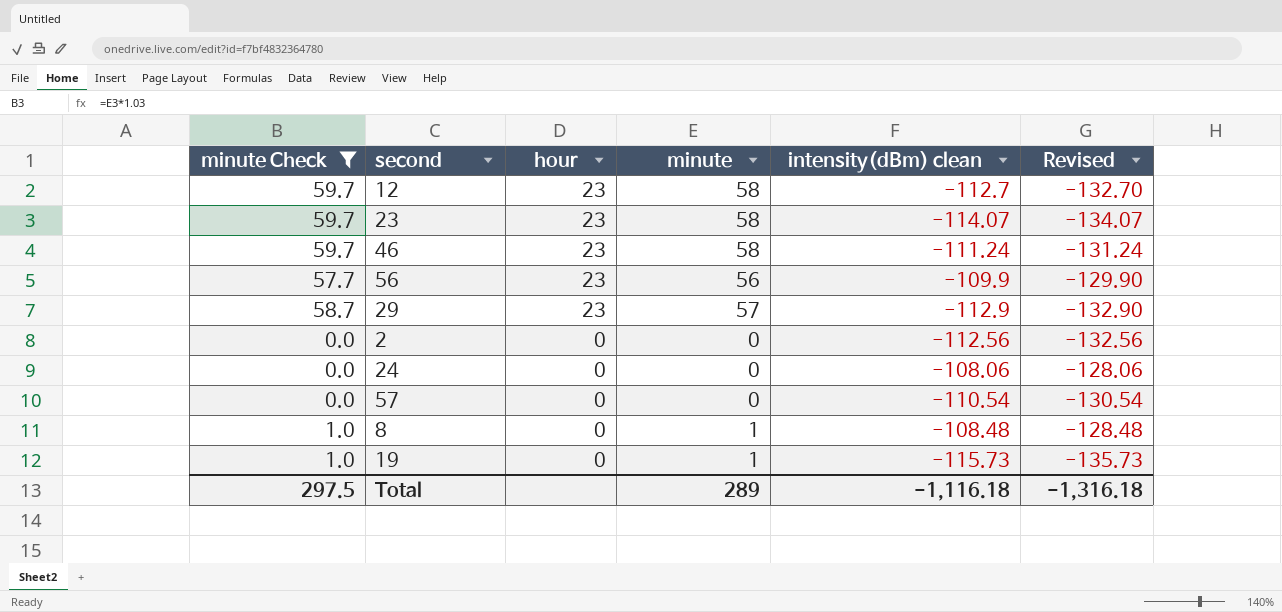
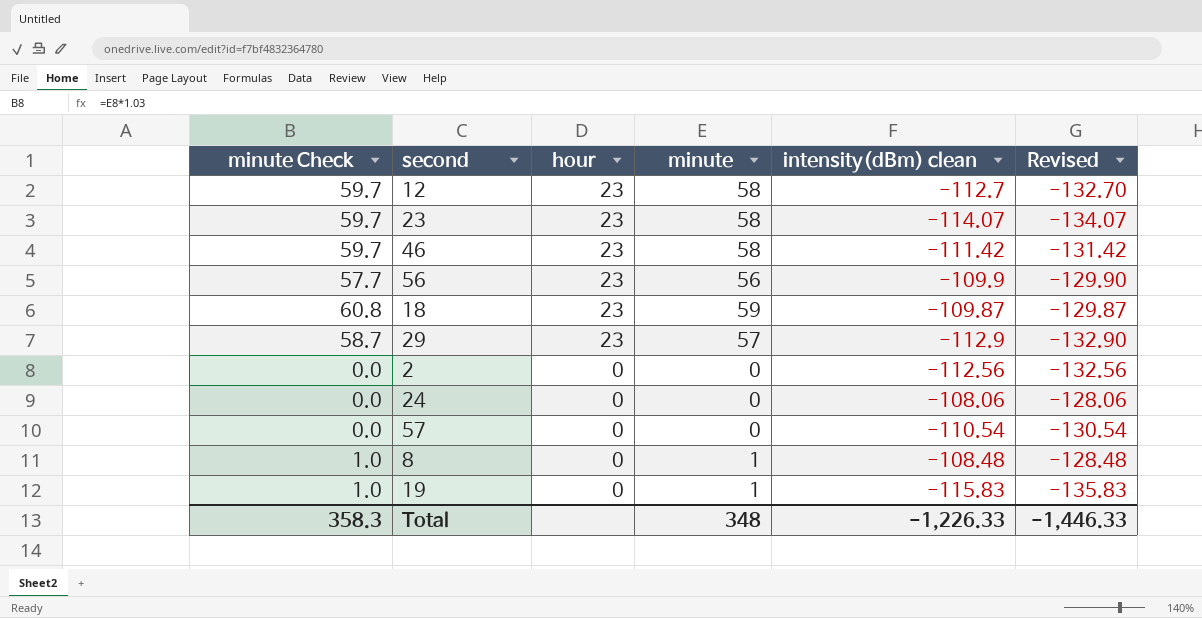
filter: minute Check != 60.8 -> none
46 | intensity(dBm) clean: -111.24 -> -111.42
46 | Revised: -131.24 -> -131.42
19 | intensity(dBm) clean: -115.73 -> -115.83
19 | Revised: -135.73 -> -135.83
Total | minute Check: 297.5 -> 358.3
Total | minute: 289 -> 348
Total | intensity(dBm) clean: -1,116.18 -> -1,226.33
Total | Revised: -1,316.18 -> -1,446.33

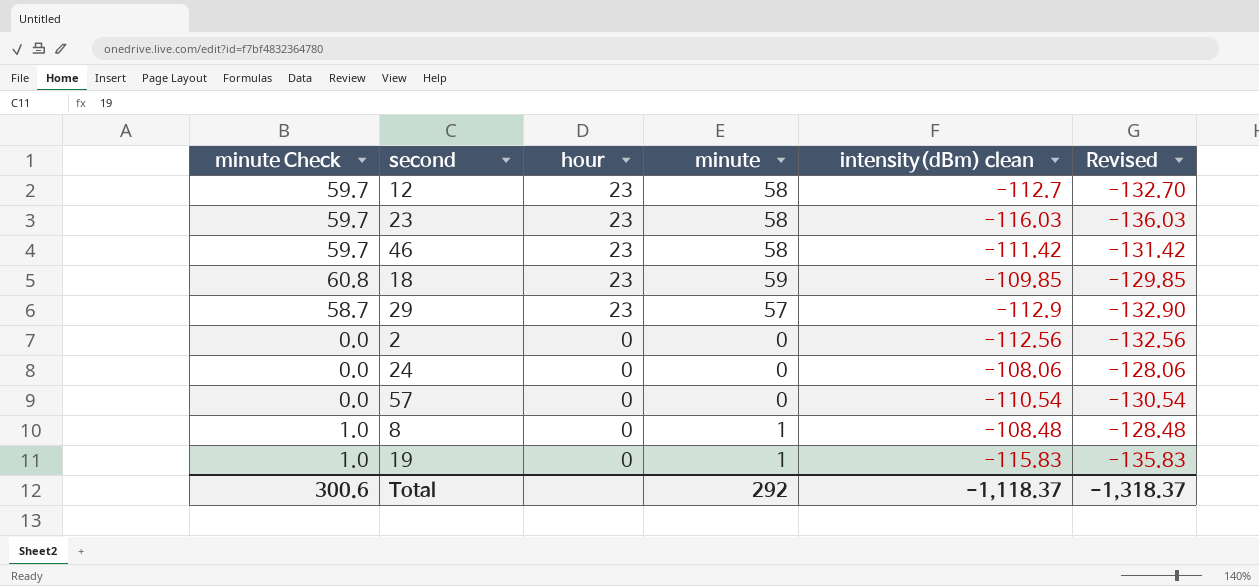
row 56: 57.7 | 23 | 56 | -109.9 | -129.90 -> none
23 | intensity(dBm) clean: -114.07 -> -116.03
23 | Revised: -134.07 -> -136.03
18 | intensity(dBm) clean: -109.87 -> -109.85
18 | Revised: -129.87 -> -129.85
Total | minute Check: 358.3 -> 300.6
Total | minute: 348 -> 292
Total | intensity(dBm) clean: -1,226.33 -> -1,118.37
Total | Revised: -1,446.33 -> -1,318.37

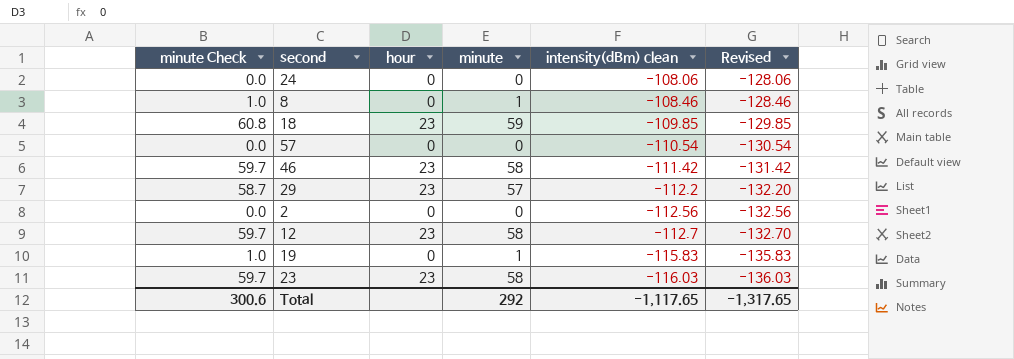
row order: hour descending -> intensity(dBm) clean descending
8 | intensity(dBm) clean: -108.48 -> -108.46
8 | Revised: -128.48 -> -128.46
29 | intensity(dBm) clean: -112.9 -> -112.2
29 | Revised: -132.90 -> -132.20
Total | intensity(dBm) clean: -1,118.37 -> -1,117.65
Total | Revised: -1,318.37 -> -1,317.65

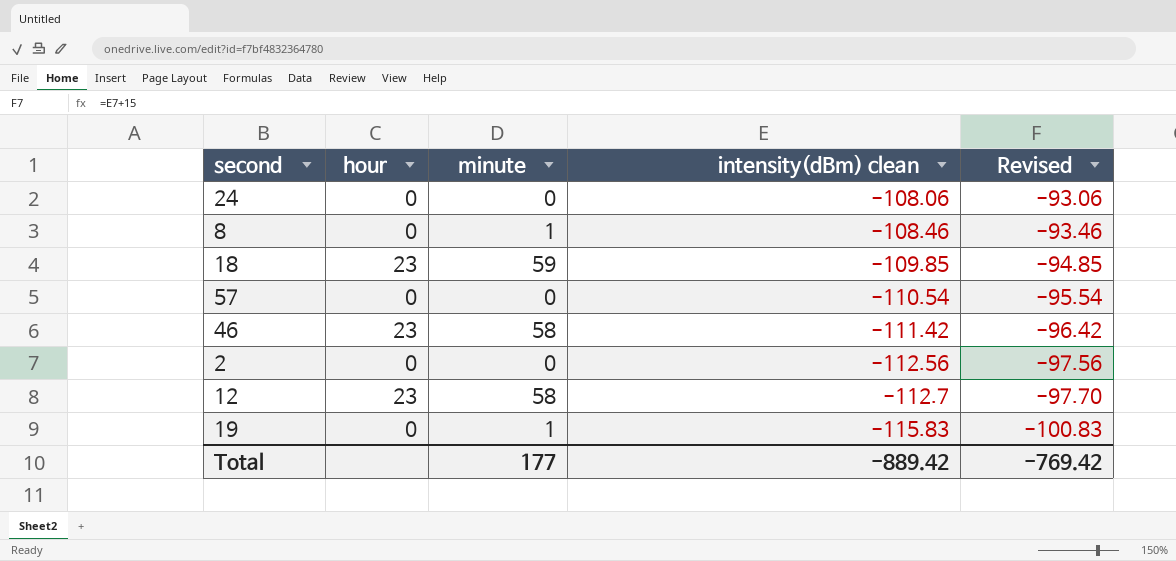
column minute Check | formula: [minute] * 1.03 -> none
column Revised | formula: [intensity(dBm) clean] - 20 -> [intensity(dBm) clean] + 15
row 29: 58.7 | 23 | 57 | -112.2 | -132.20 -> none
row 23: 59.7 | 23 | 58 | -116.03 | -136.03 -> none
Total | minute: 292 -> 177
Total | intensity(dBm) clean: -1,117.65 -> -889.42
Total | Revised: -1,317.65 -> -769.42

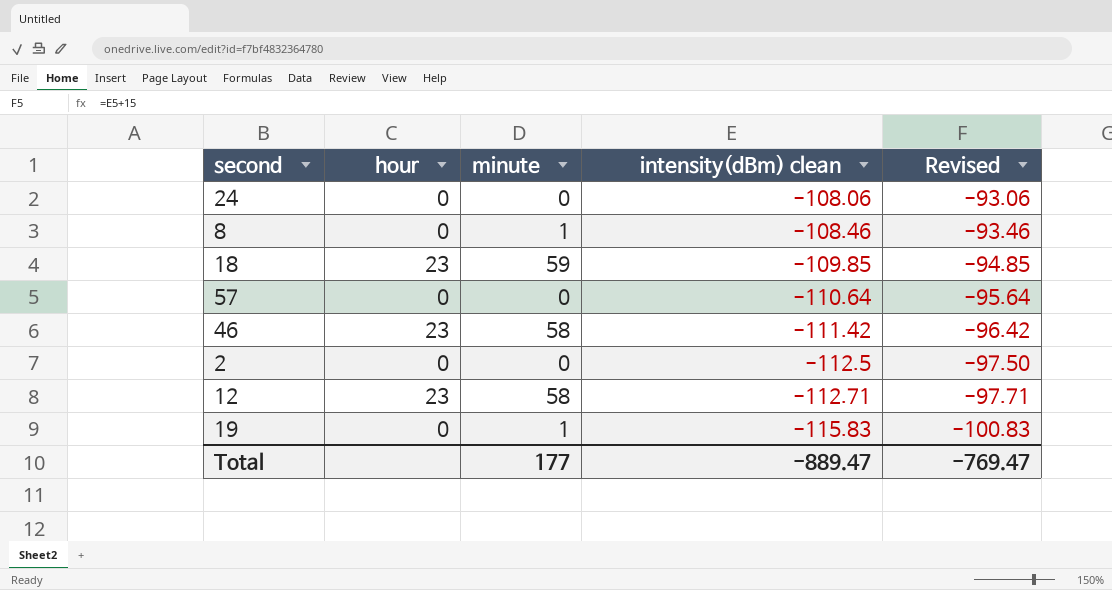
57 | intensity(dBm) clean: -110.54 -> -110.64
57 | Revised: -95.54 -> -95.64
2 | intensity(dBm) clean: -112.56 -> -112.5
2 | Revised: -97.56 -> -97.50
12 | intensity(dBm) clean: -112.7 -> -112.71
12 | Revised: -97.70 -> -97.71
Total | intensity(dBm) clean: -889.42 -> -889.47
Total | Revised: -769.42 -> -769.47

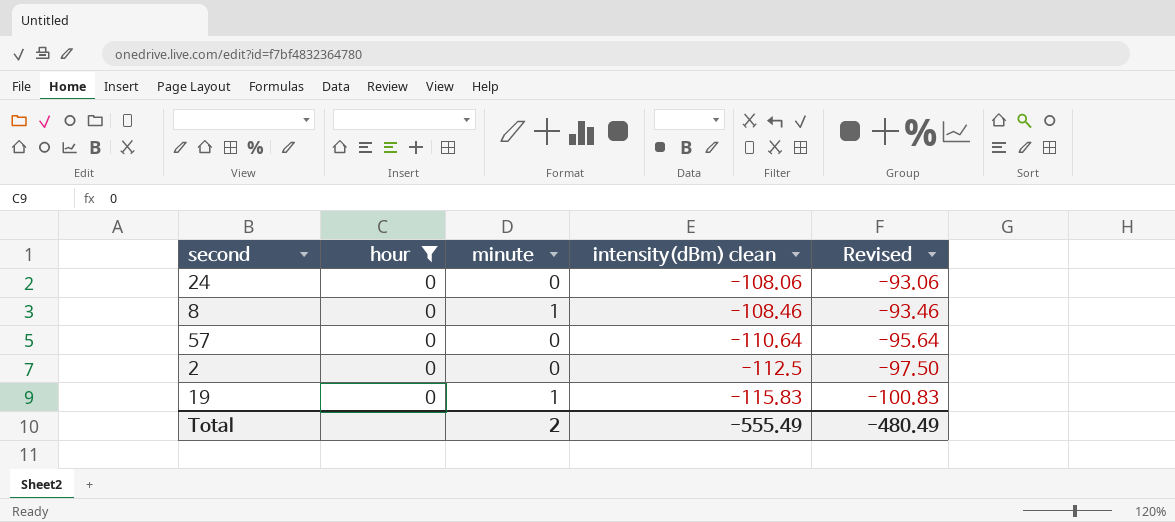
filter: none -> hour = 0
Total | minute: 177 -> 2
Total | intensity(dBm) clean: -889.47 -> -555.49
Total | Revised: -769.47 -> -480.49

